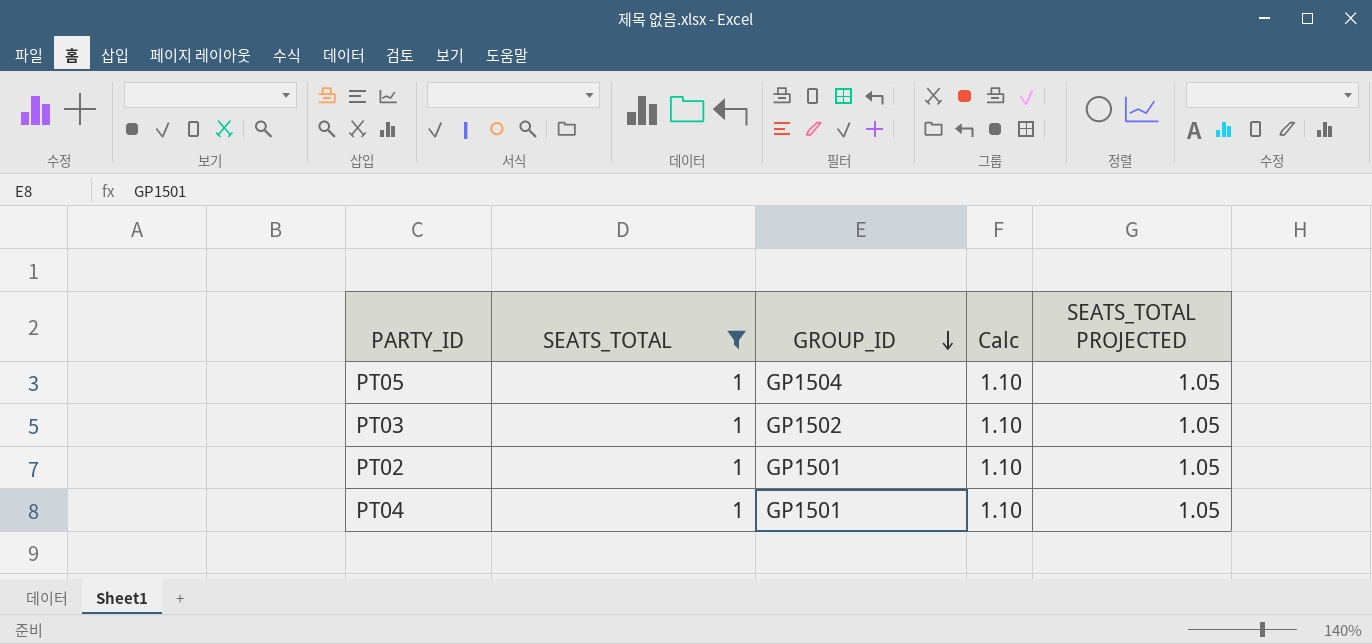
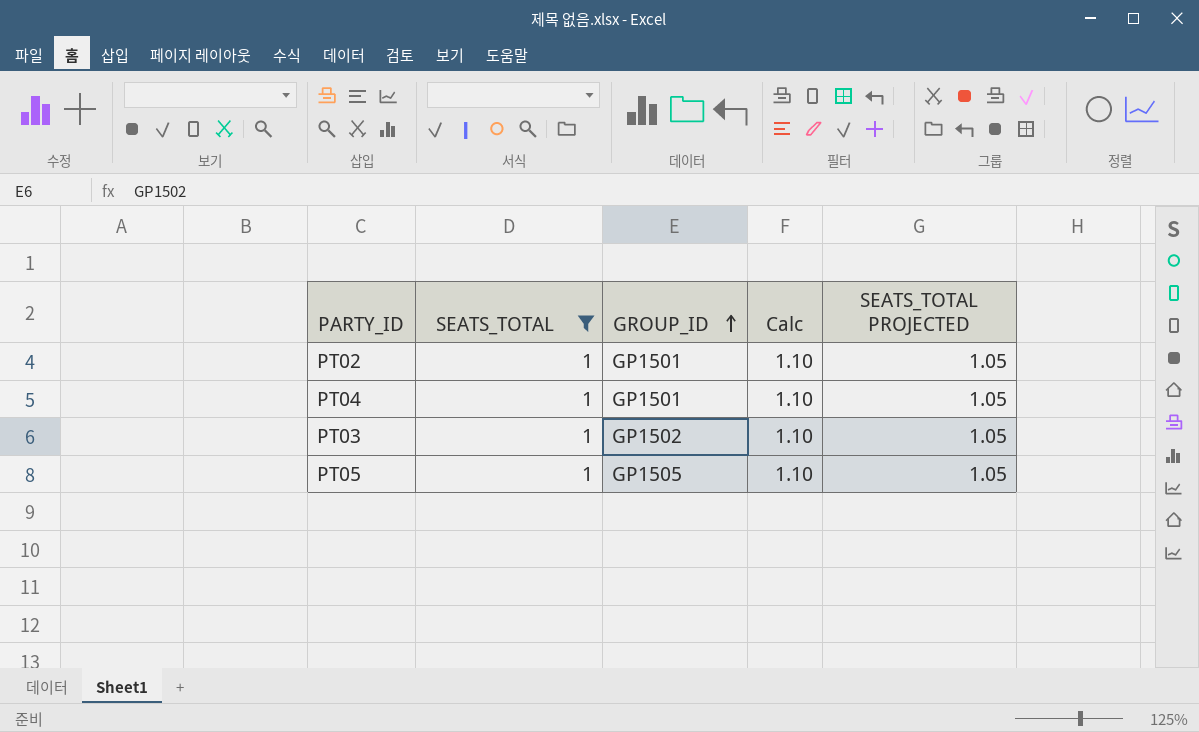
row order: GROUP_ID descending -> GROUP_ID ascending
PT05 | GROUP_ID: GP1504 -> GP1505

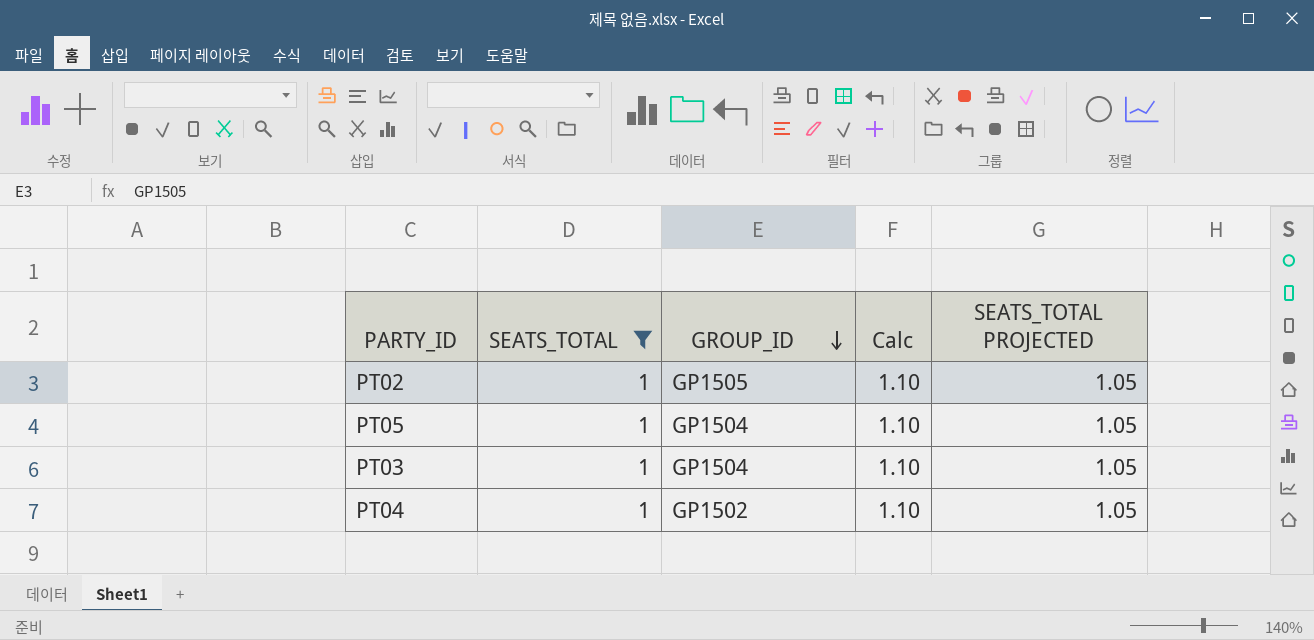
row order: GROUP_ID ascending -> GROUP_ID descending
PT02 | GROUP_ID: GP1501 -> GP1505
PT05 | GROUP_ID: GP1505 -> GP1504
PT03 | GROUP_ID: GP1502 -> GP1504
PT04 | GROUP_ID: GP1501 -> GP1502

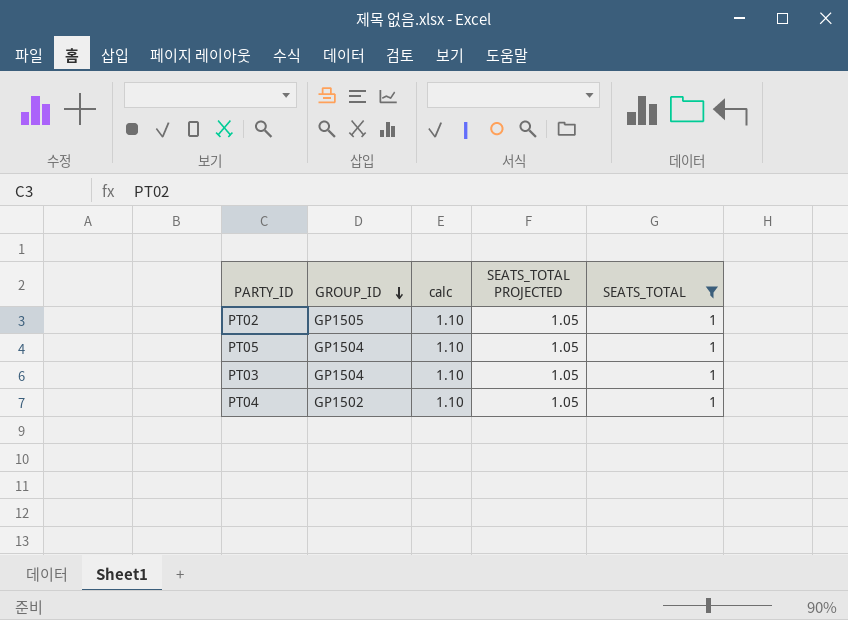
column name: Calc -> calc
column SEATS_TOTAL | position: 2 -> 5

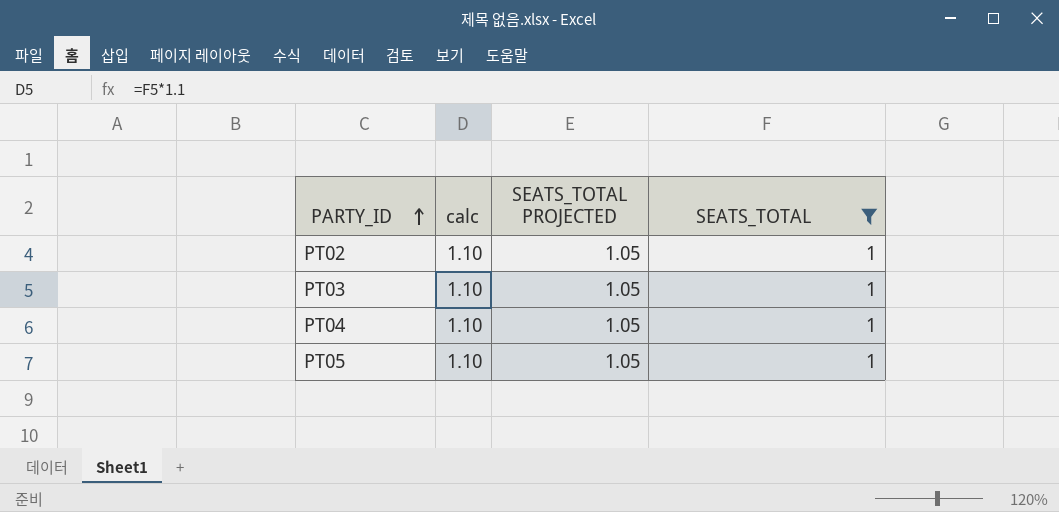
row order: GROUP_ID descending -> PARTY_ID ascending
column GROUP_ID | position: 2 -> none

